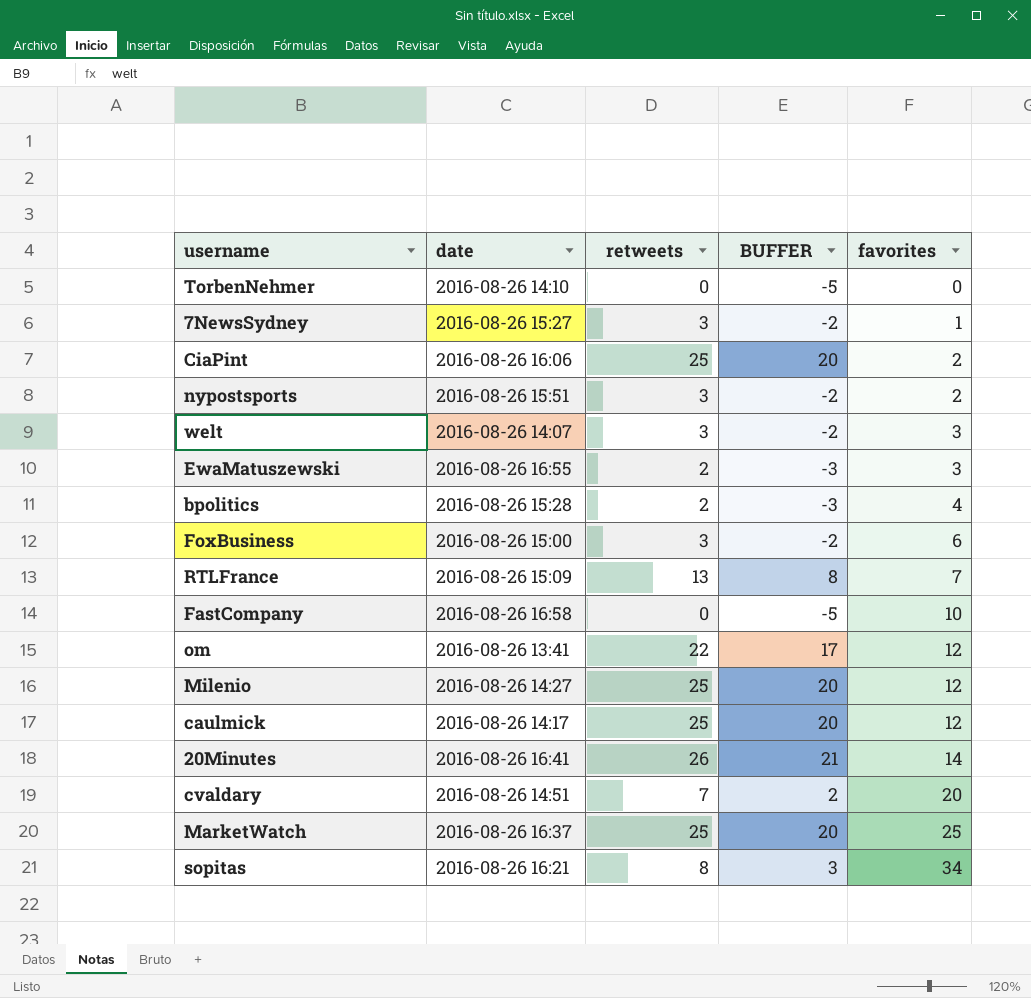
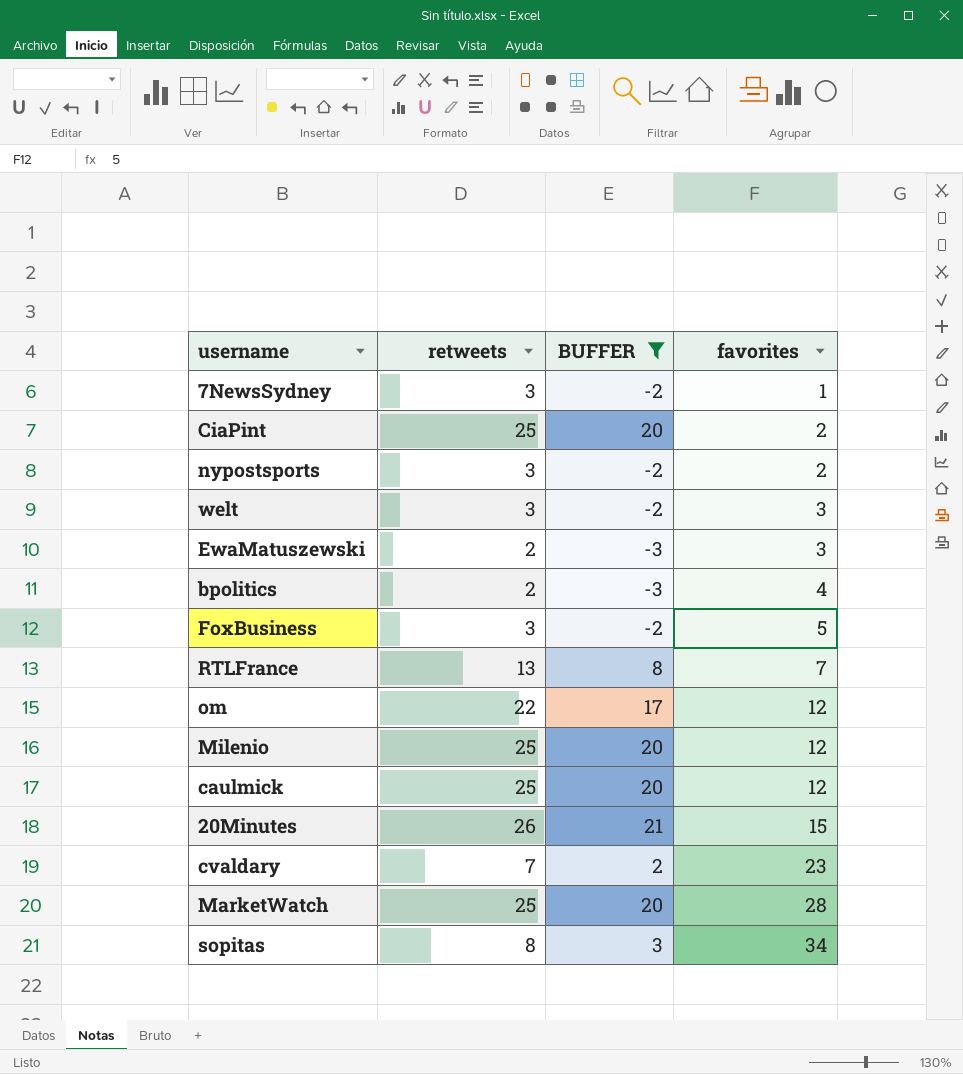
filter: none -> BUFFER != -5
column date | position: 2 -> none
FoxBusiness | favorites: 6 -> 5
20Minutes | favorites: 14 -> 15
cvaldary | favorites: 20 -> 23
MarketWatch | favorites: 25 -> 28

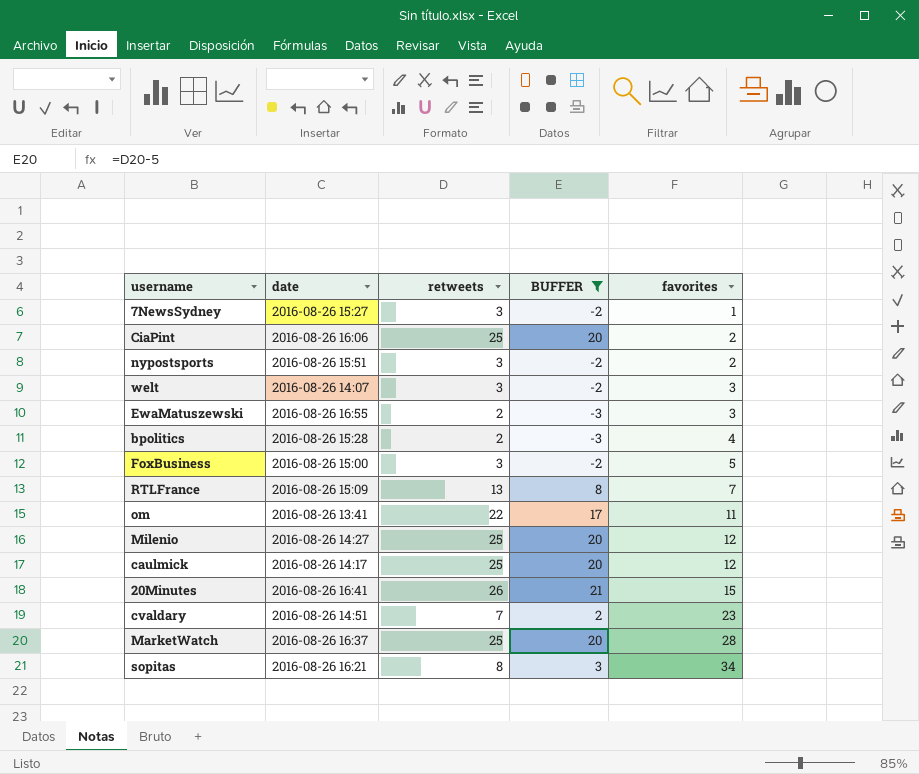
column date | position: none -> 2
om | favorites: 12 -> 11

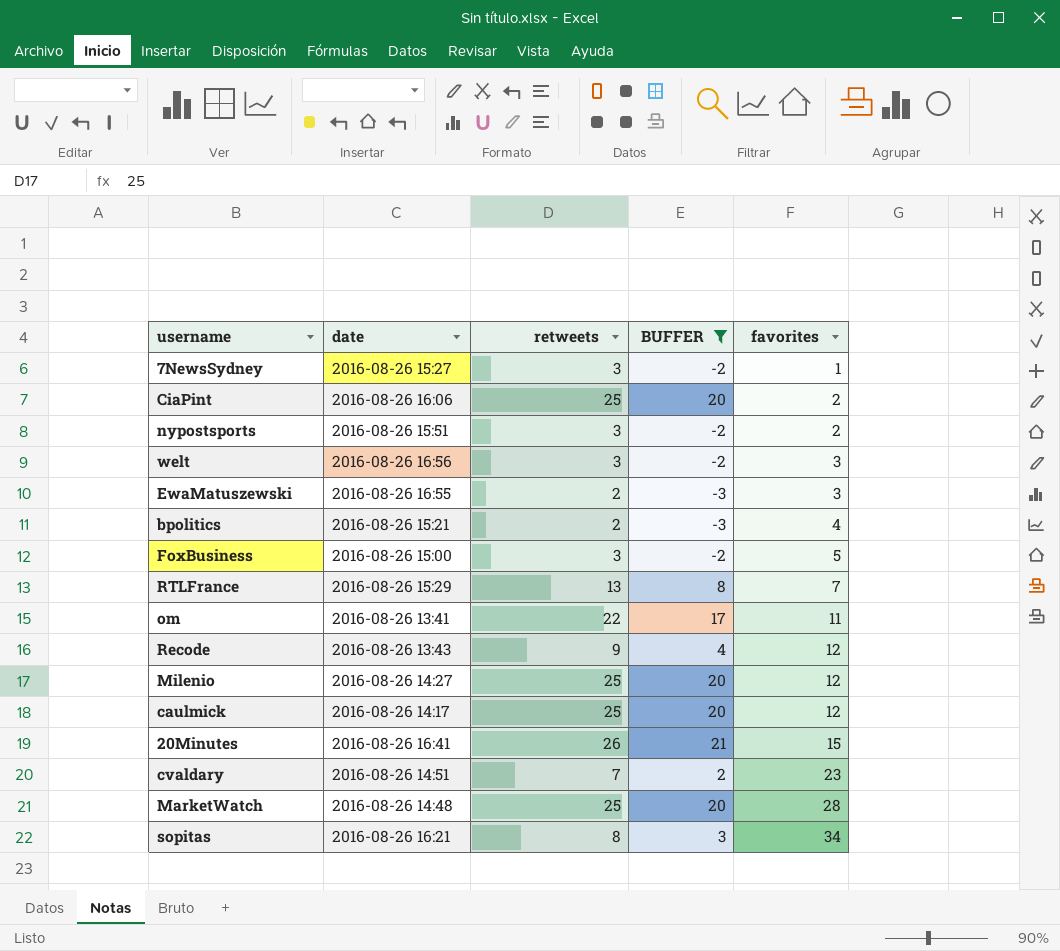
welt | date: 2016-08-26 14:07 -> 2016-08-26 16:56
bpolitics | date: 2016-08-26 15:28 -> 2016-08-26 15:21
RTLFrance | date: 2016-08-26 15:09 -> 2016-08-26 15:29
row Recode: none -> 2016-08-26 13:43 | 9 | 4 | 12
MarketWatch | date: 2016-08-26 16:37 -> 2016-08-26 14:48

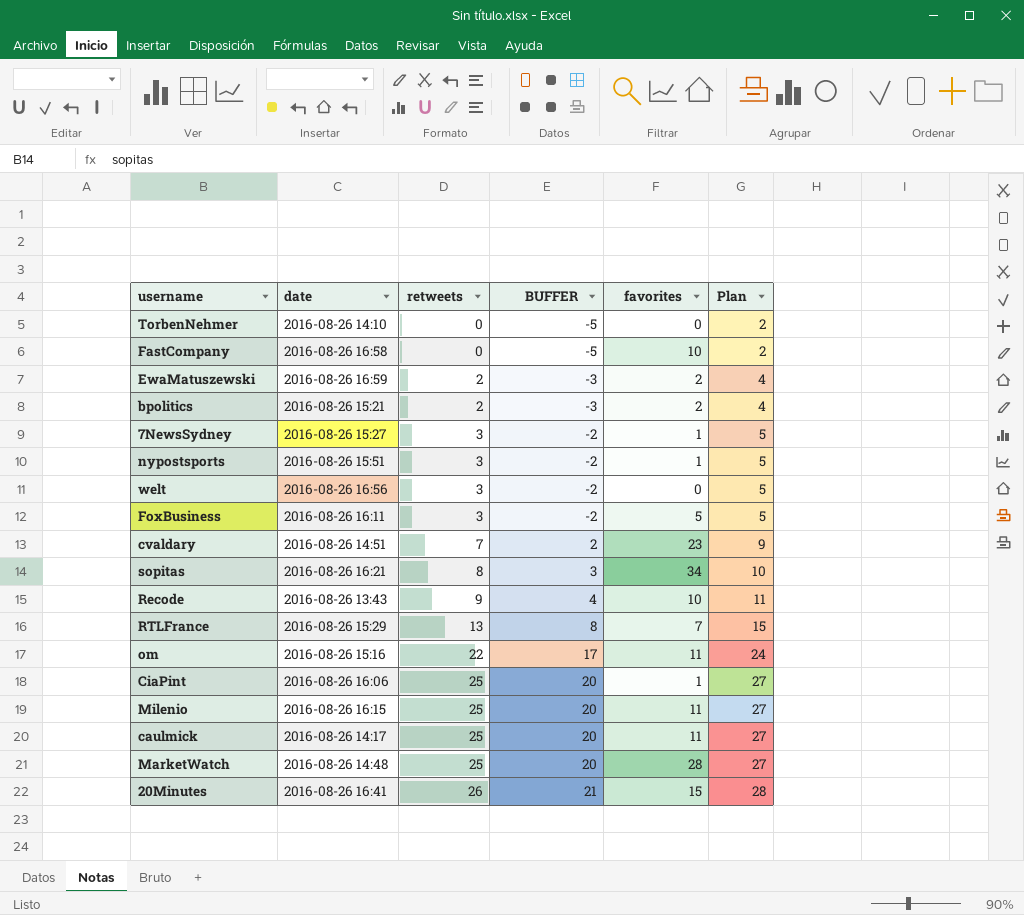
filter: BUFFER != -5 -> none
row order: favorites ascending -> retweets ascending
column Plan | formula: none -> [retweets] + 2
EwaMatuszewski | date: 2016-08-26 16:55 -> 2016-08-26 16:59
EwaMatuszewski | favorites: 3 -> 2
bpolitics | favorites: 4 -> 2
nypostsports | favorites: 2 -> 1
welt | favorites: 3 -> 0
FoxBusiness | date: 2016-08-26 15:00 -> 2016-08-26 16:11
Recode | favorites: 12 -> 10
om | date: 2016-08-26 13:41 -> 2016-08-26 15:16
CiaPint | favorites: 2 -> 1
Milenio | date: 2016-08-26 14:27 -> 2016-08-26 16:15
Milenio | favorites: 12 -> 11
caulmick | favorites: 12 -> 11

